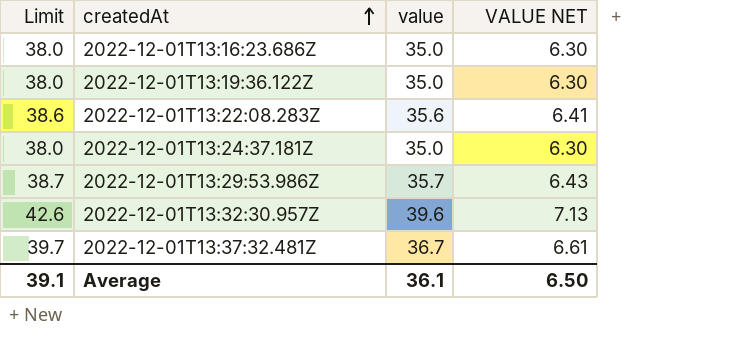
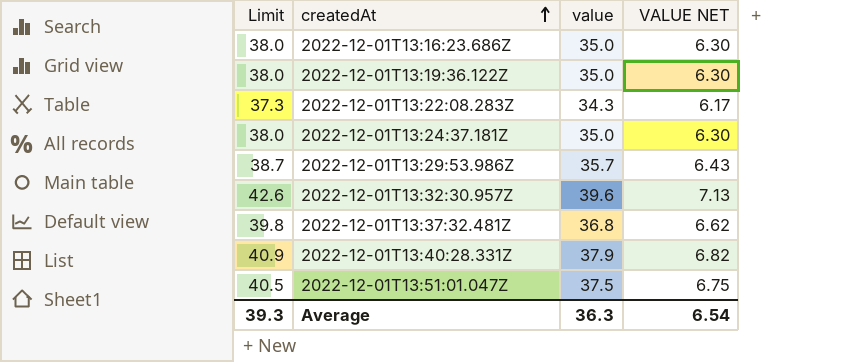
2022-12-01T13:22:08.283Z | Limit: 38.6 -> 37.3
2022-12-01T13:22:08.283Z | value: 35.6 -> 34.3
2022-12-01T13:22:08.283Z | VALUE NET: 6.41 -> 6.17
2022-12-01T13:37:32.481Z | Limit: 39.7 -> 39.8
2022-12-01T13:37:32.481Z | value: 36.7 -> 36.8
2022-12-01T13:37:32.481Z | VALUE NET: 6.61 -> 6.62
row 2022-12-01T13:40:28.331Z: none -> 40.9 | 37.9 | 6.82
row 2022-12-01T13:51:01.047Z: none -> 40.5 | 37.5 | 6.75
Average | Limit: 39.1 -> 39.3
Average | value: 36.1 -> 36.3
Average | VALUE NET: 6.50 -> 6.54

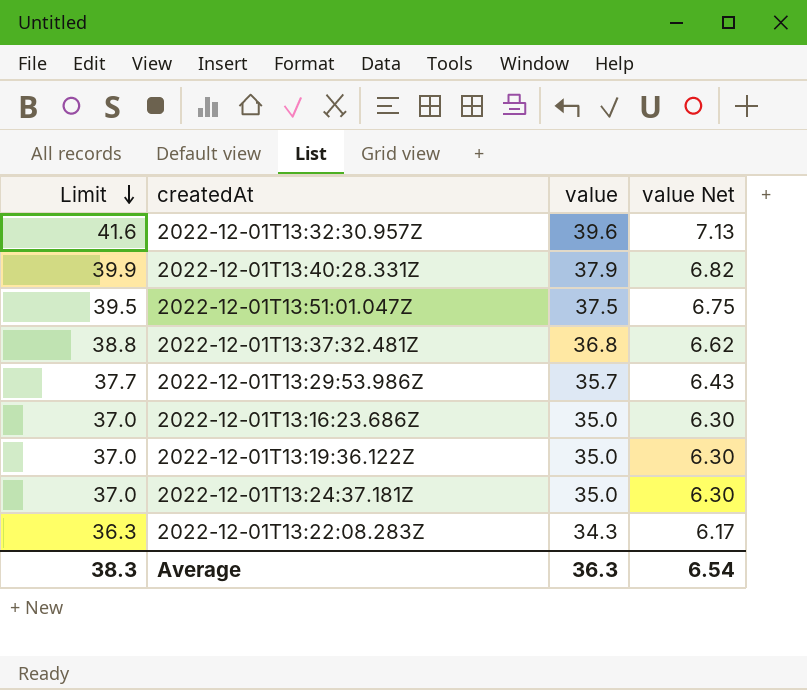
row order: createdAt ascending -> Limit descending
column Limit | formula: [value] + 3 -> [value] + 2
column name: VALUE NET -> value Net
Average | Limit: 39.3 -> 38.3

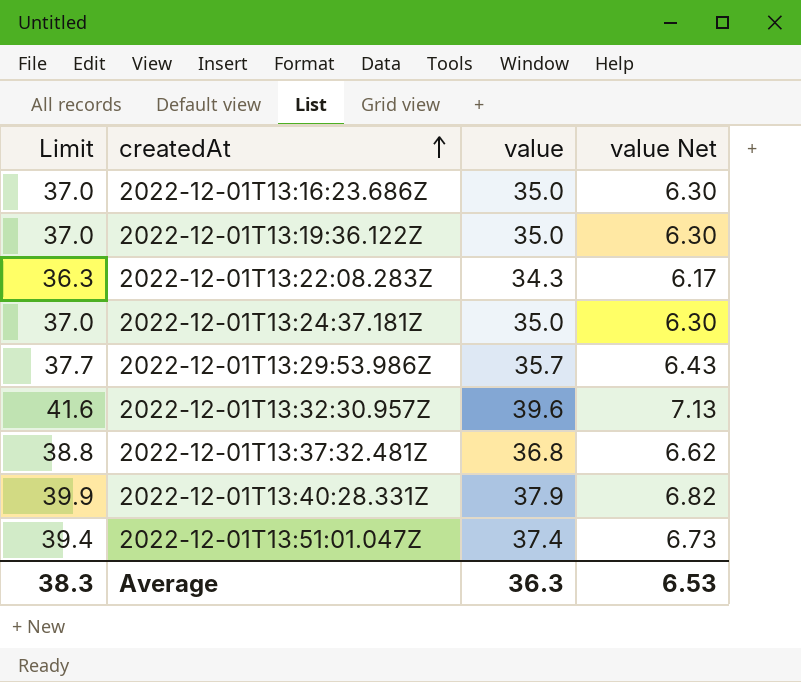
row order: Limit descending -> createdAt ascending
2022-12-01T13:51:01.047Z | Limit: 39.5 -> 39.4
2022-12-01T13:51:01.047Z | value: 37.5 -> 37.4
2022-12-01T13:51:01.047Z | value Net: 6.75 -> 6.73
Average | value Net: 6.54 -> 6.53

